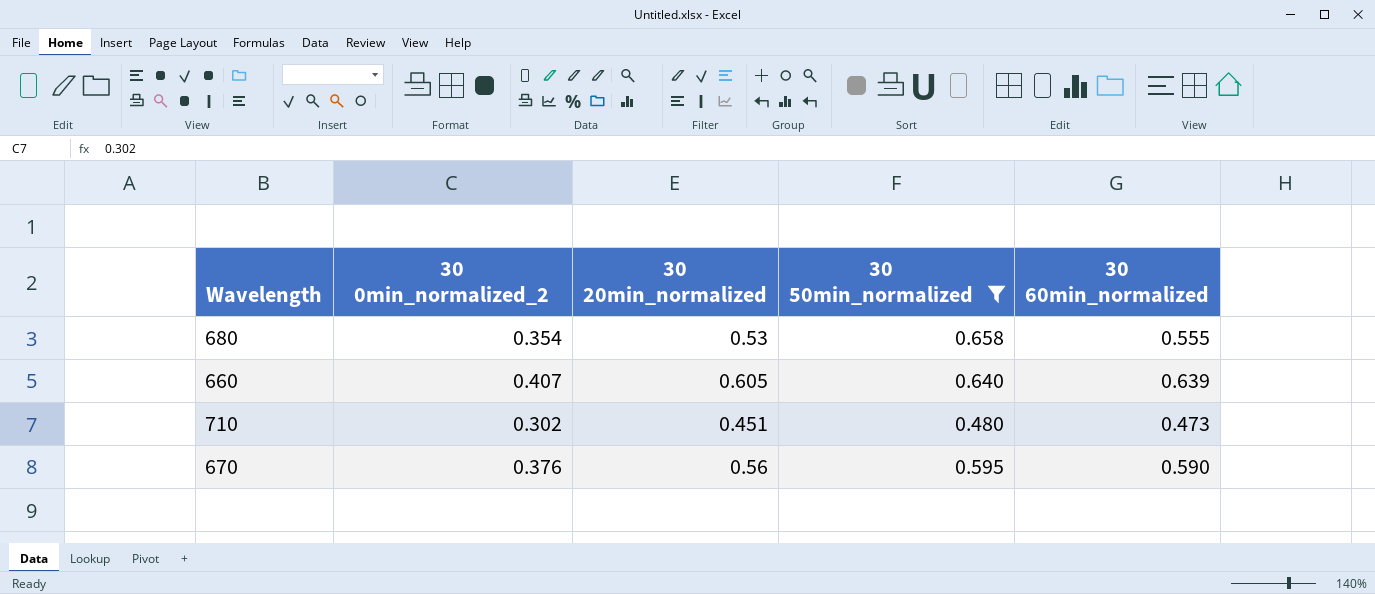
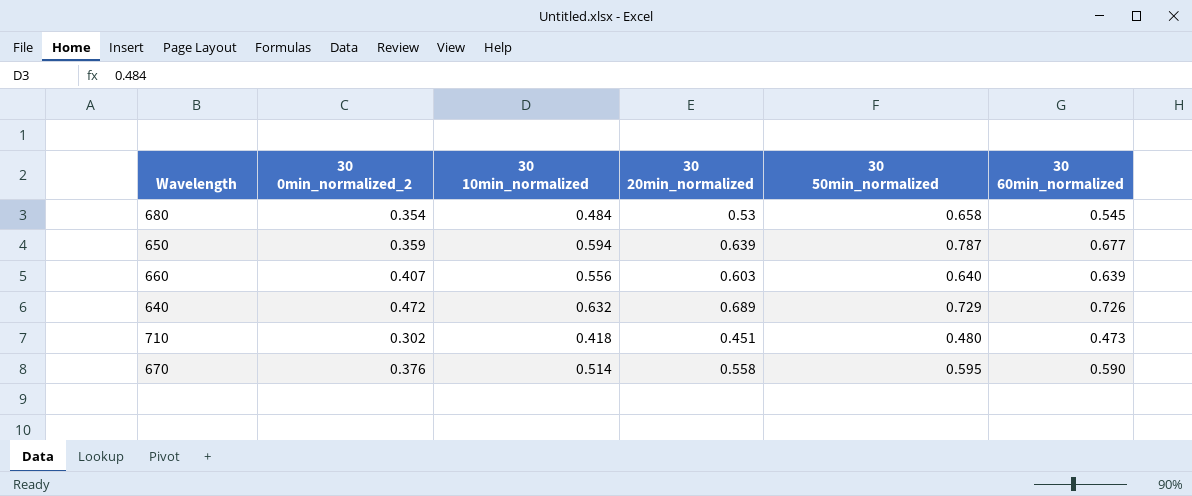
filter: 30 50min_normalized <= 0.658 -> none
column 30 10min_normalized | position: none -> 3
680 | 30 60min_normalized: 0.555 -> 0.545
660 | 30 20min_normalized: 0.605 -> 0.603
670 | 30 20min_normalized: 0.56 -> 0.558

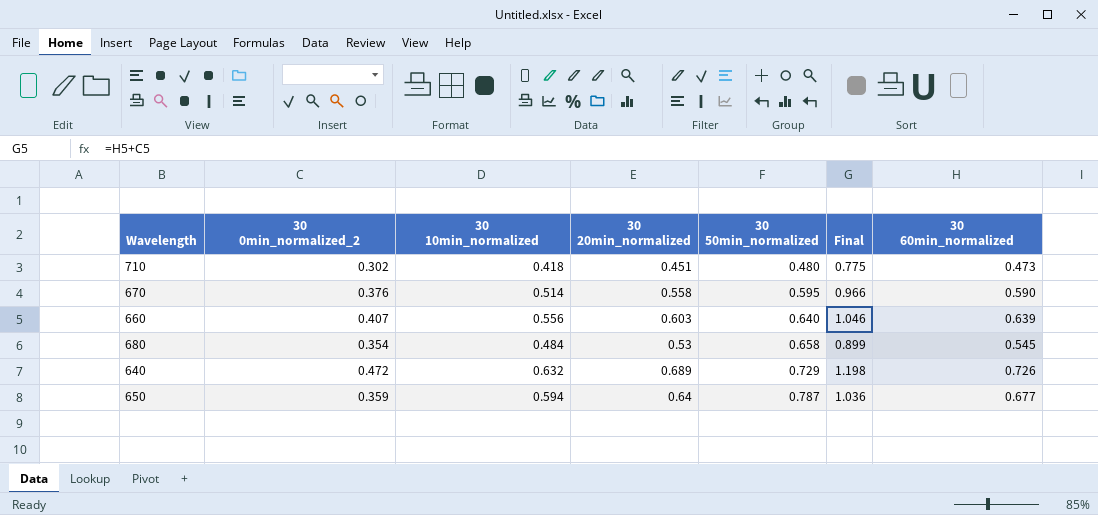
row order: none -> 30 50min_normalized ascending
column Final | formula: none -> [30 0min_normalized_2] + [30 60min_normalized]
650 | 30 20min_normalized: 0.639 -> 0.64

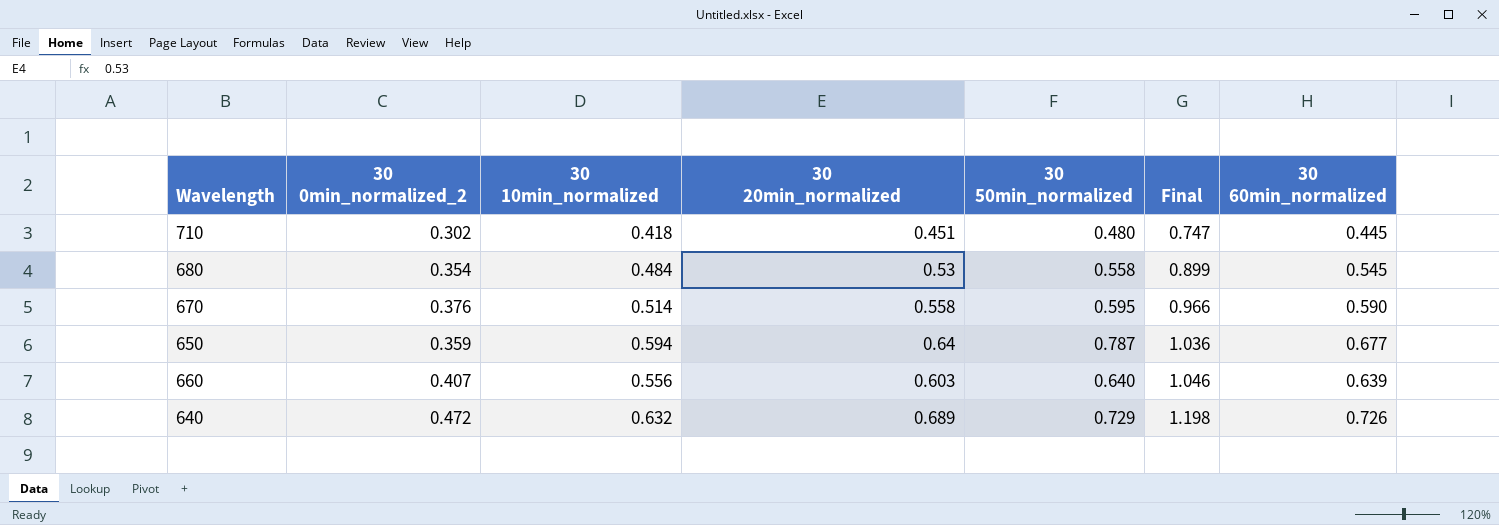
row order: 30 50min_normalized ascending -> Final ascending
710 | Final: 0.775 -> 0.747
710 | 30 60min_normalized: 0.473 -> 0.445
680 | 30 50min_normalized: 0.658 -> 0.558

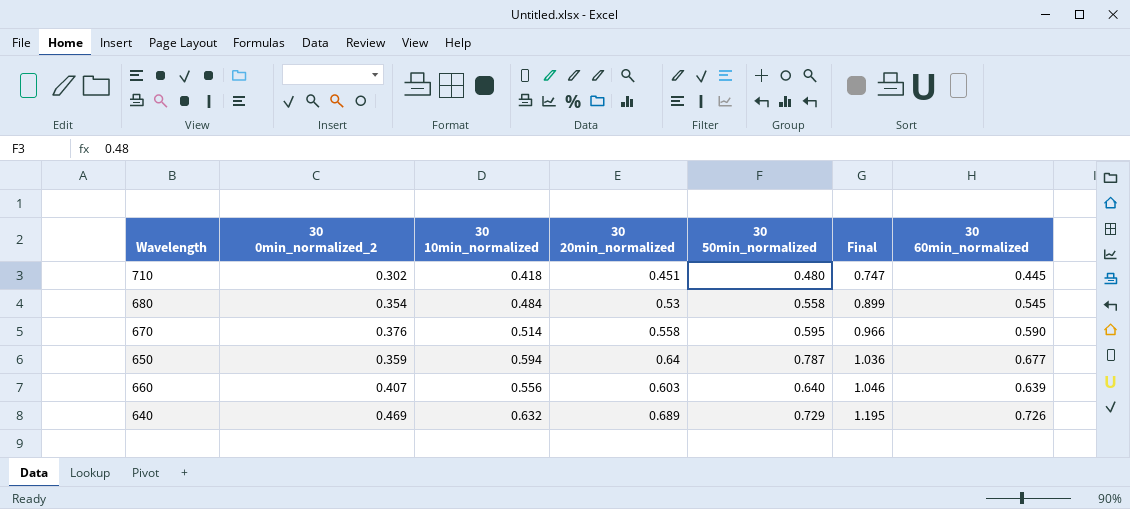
640 | 30 0min_normalized_2: 0.472 -> 0.469
640 | Final: 1.198 -> 1.195

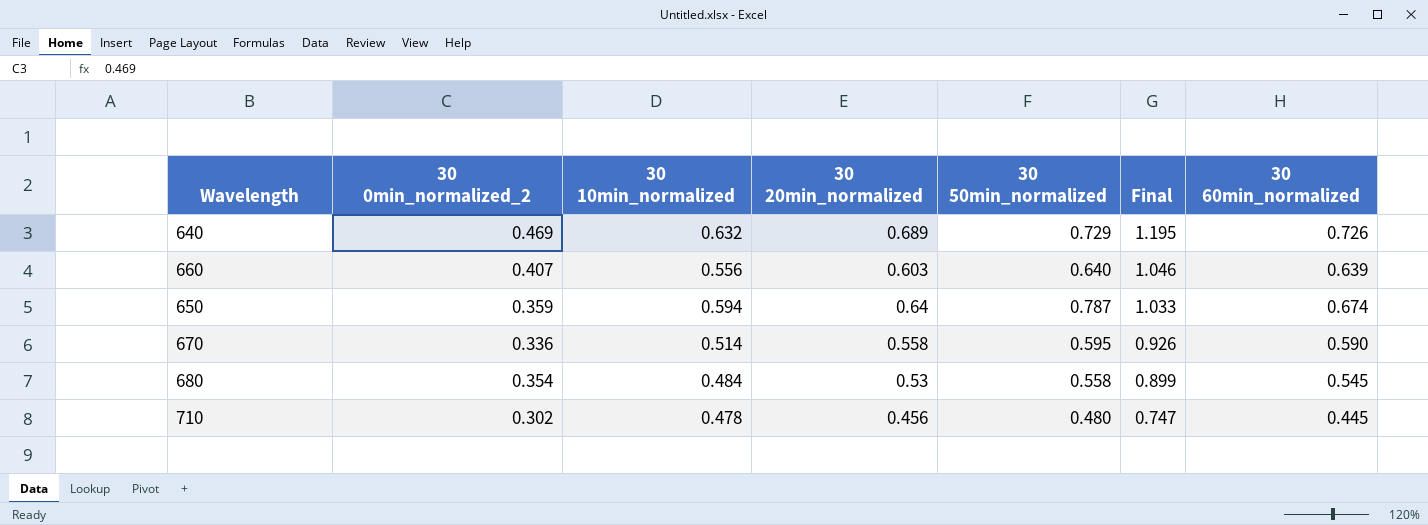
row order: Final ascending -> Final descending
650 | Final: 1.036 -> 1.033
650 | 30 60min_normalized: 0.677 -> 0.674
670 | 30 0min_normalized_2: 0.376 -> 0.336
670 | Final: 0.966 -> 0.926
710 | 30 10min_normalized: 0.418 -> 0.478
710 | 30 20min_normalized: 0.451 -> 0.456

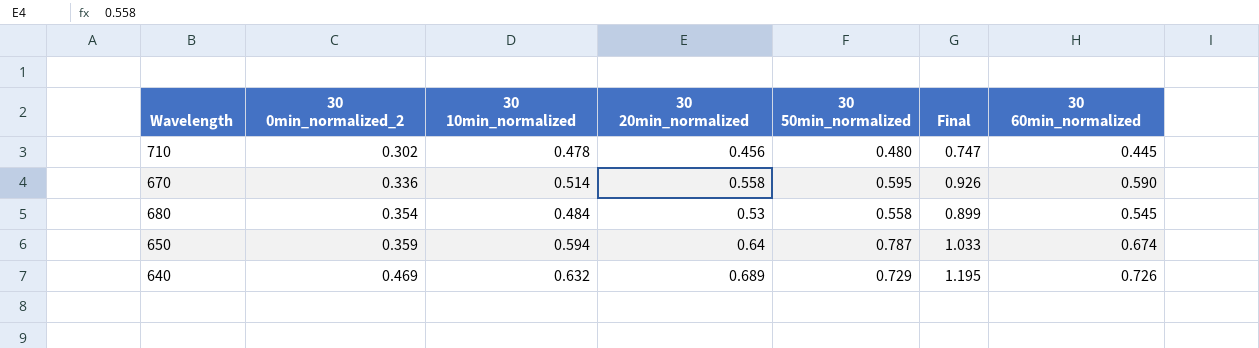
row order: Final descending -> 30 0min_normalized_2 ascending
row 660: 0.407 | 0.556 | 0.603 | 0.640 | 1.046 | 0.639 -> none

